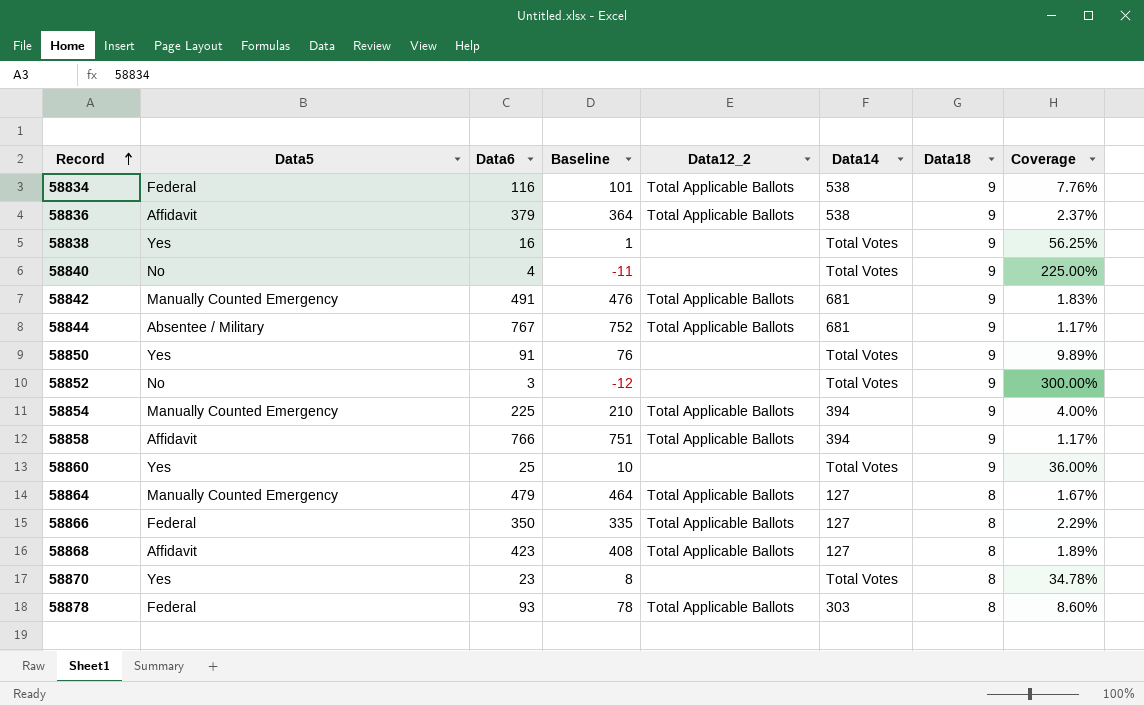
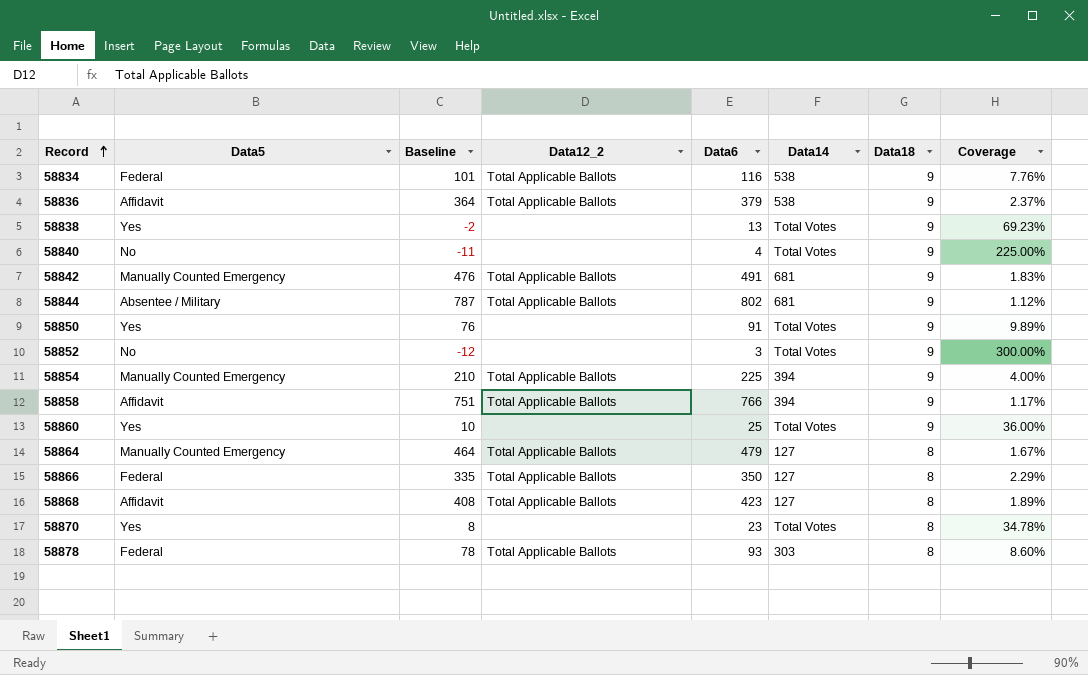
column Data6 | position: 3 -> 5
58838 | Baseline: 1 -> -2
58838 | Data6: 16 -> 13
58838 | Coverage: 56.25% -> 69.23%
58844 | Baseline: 752 -> 787
58844 | Data6: 767 -> 802
58844 | Coverage: 1.17% -> 1.12%

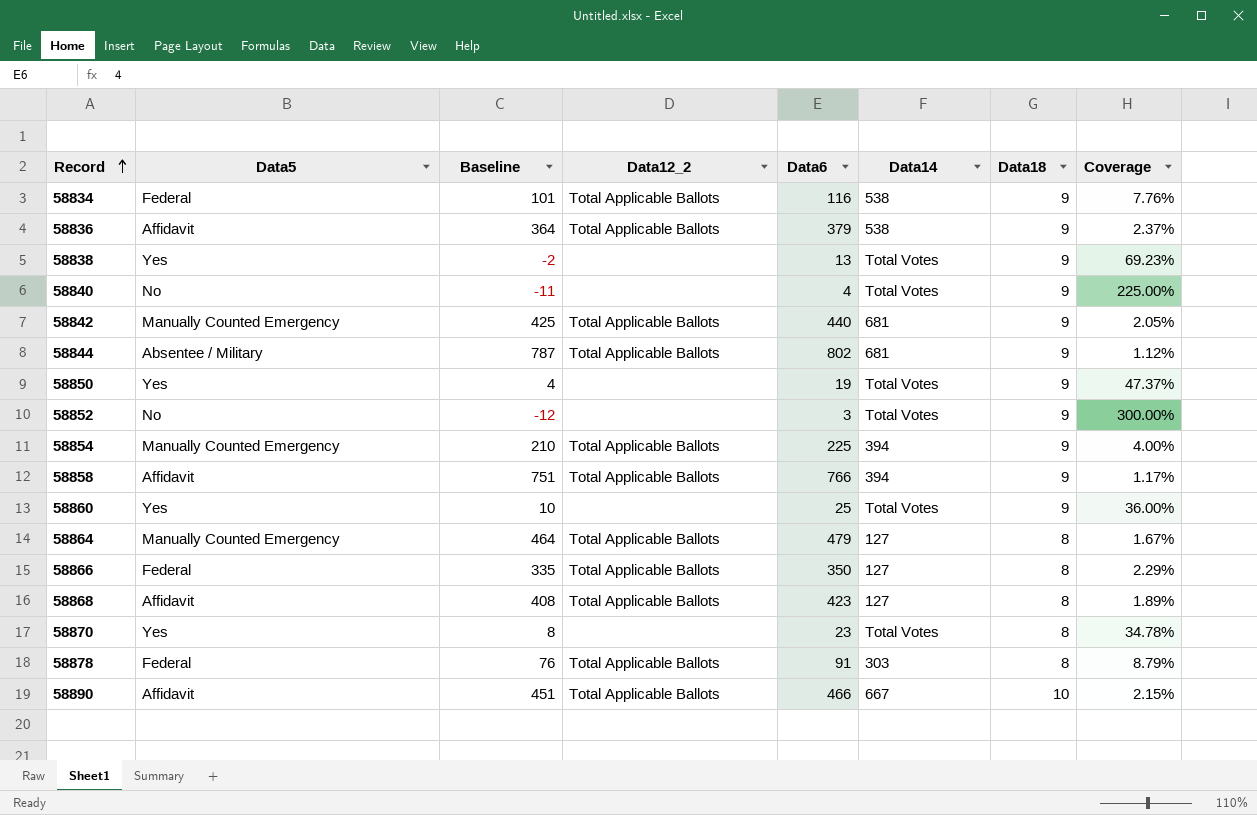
58842 | Baseline: 476 -> 425
58842 | Data6: 491 -> 440
58842 | Coverage: 1.83% -> 2.05%
58850 | Baseline: 76 -> 4
58850 | Data6: 91 -> 19
58850 | Coverage: 9.89% -> 47.37%
58878 | Baseline: 78 -> 76
58878 | Data6: 93 -> 91
58878 | Coverage: 8.60% -> 8.79%
row 58890: none -> Affidavit | 451 | Total Applicable Ballots | 466 | 667 | 10 | 2.15%

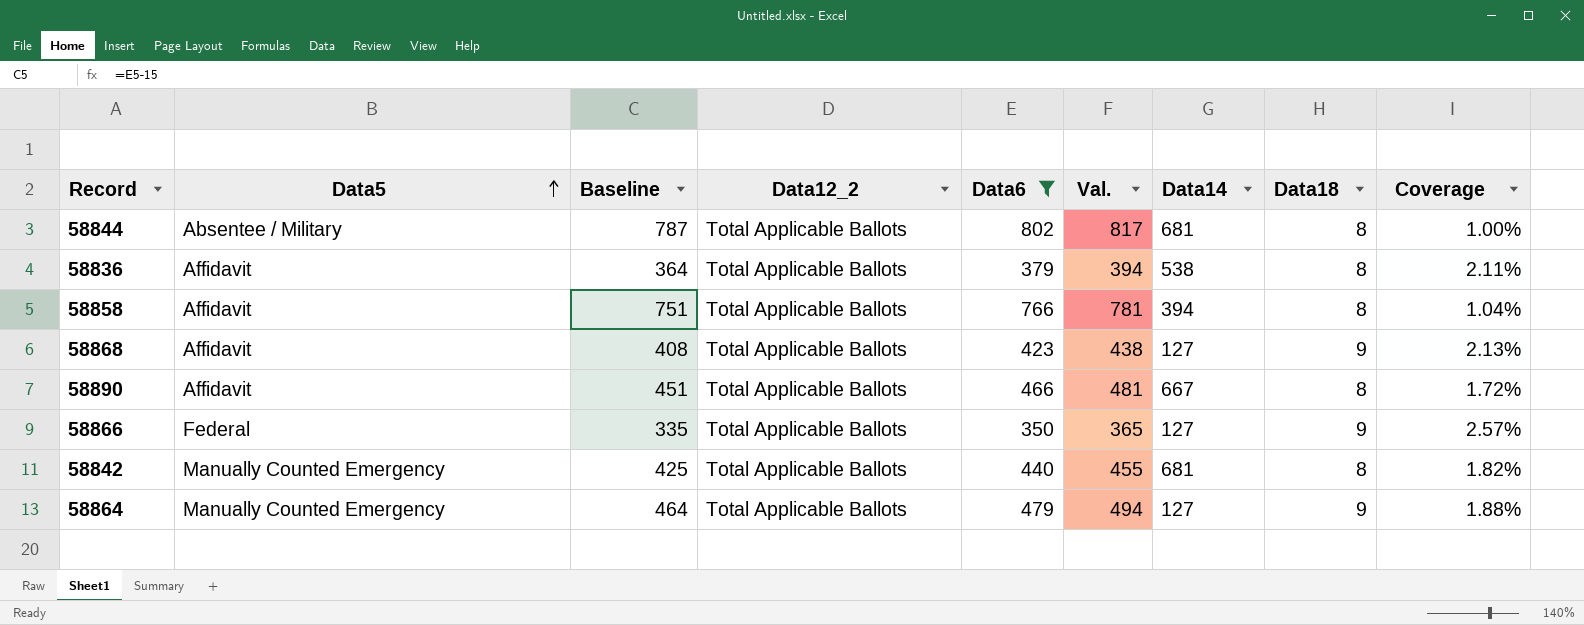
filter: none -> Data6 >= 350
row order: Record ascending -> Data5 ascending
column Val. | formula: none -> [Data6] + 15
58844 | Data18: 9 -> 8
58844 | Coverage: 1.12% -> 1.00%
58836 | Data18: 9 -> 8
58836 | Coverage: 2.37% -> 2.11%
58858 | Data18: 9 -> 8
58858 | Coverage: 1.17% -> 1.04%
58868 | Data18: 8 -> 9
58868 | Coverage: 1.89% -> 2.13%
58890 | Data18: 10 -> 8
58890 | Coverage: 2.15% -> 1.72%
58866 | Data18: 8 -> 9
58866 | Coverage: 2.29% -> 2.57%
58842 | Data18: 9 -> 8
58842 | Coverage: 2.05% -> 1.82%
58864 | Data18: 8 -> 9
58864 | Coverage: 1.67% -> 1.88%

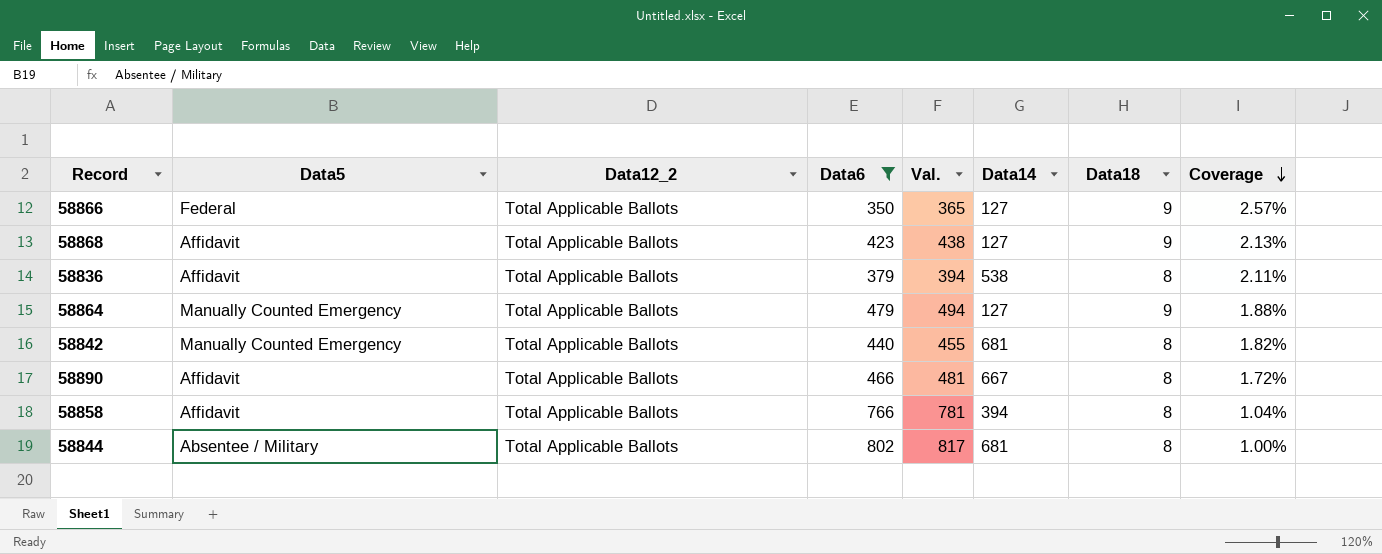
row order: Data5 ascending -> Coverage descending
column Baseline | formula: [Data6] - 15 -> none

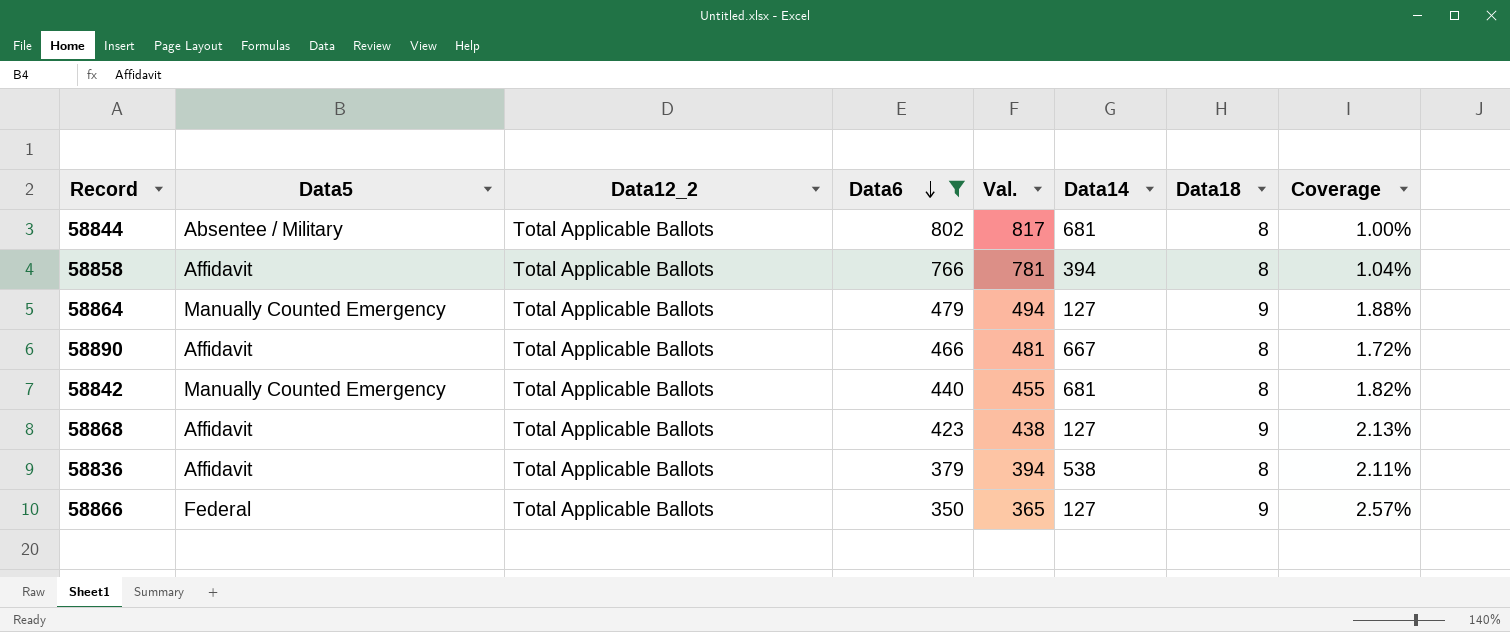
row order: Coverage descending -> Data6 descending

